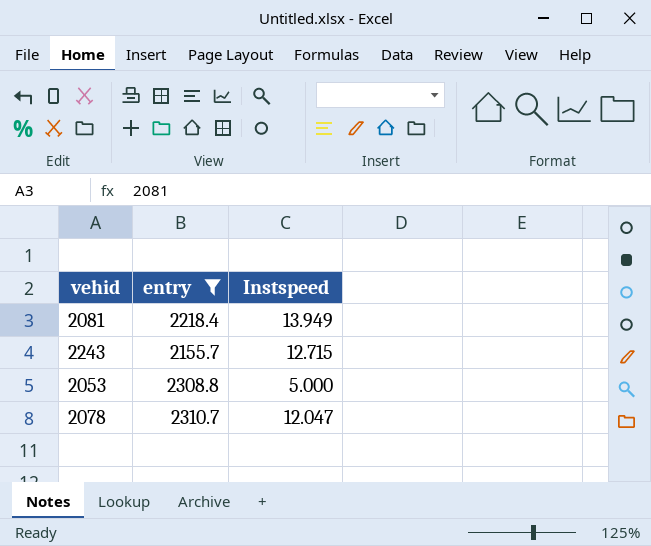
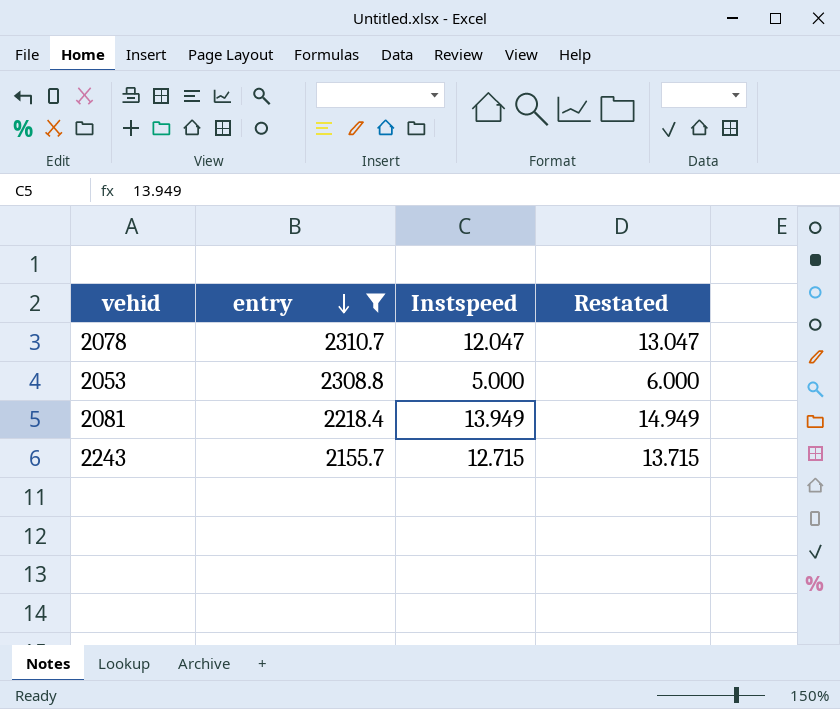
row order: none -> entry descending
column Restated | formula: none -> [Instspeed] + 1

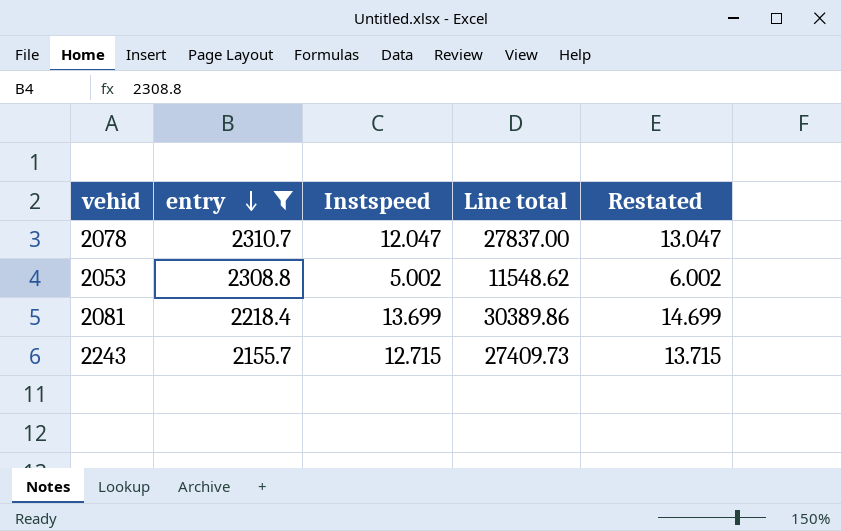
column Line total | formula: none -> [entry] * [Instspeed]
2053 | Instspeed: 5.000 -> 5.002
2053 | Restated: 6.000 -> 6.002
2081 | Instspeed: 13.949 -> 13.699
2081 | Restated: 14.949 -> 14.699

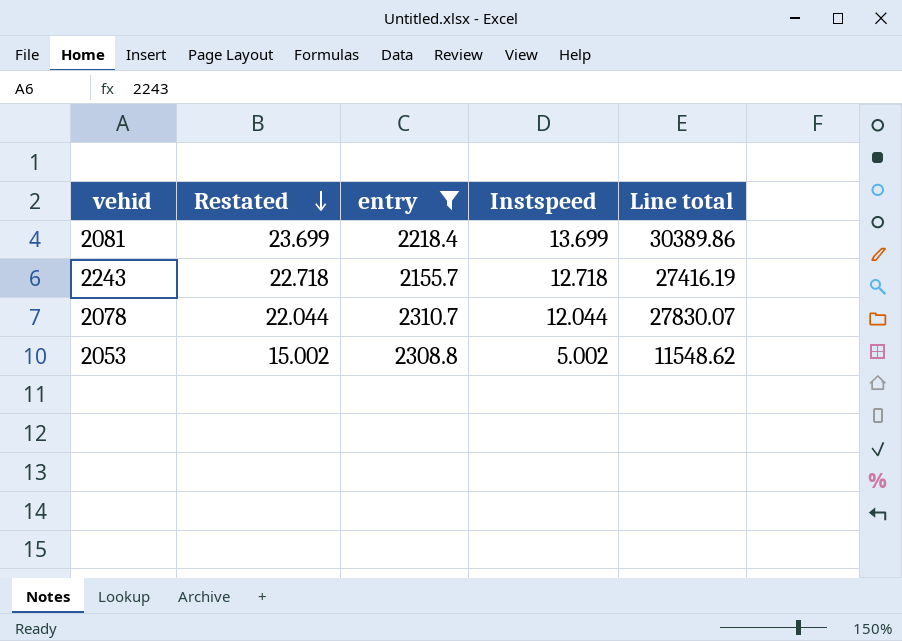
row order: entry descending -> Restated descending
column Restated | formula: [Instspeed] + 1 -> [Instspeed] + 10
column Restated | position: 5 -> 2
2243 | Instspeed: 12.715 -> 12.718
2243 | Line total: 27409.73 -> 27416.19
2078 | Instspeed: 12.047 -> 12.044
2078 | Line total: 27837.00 -> 27830.07

